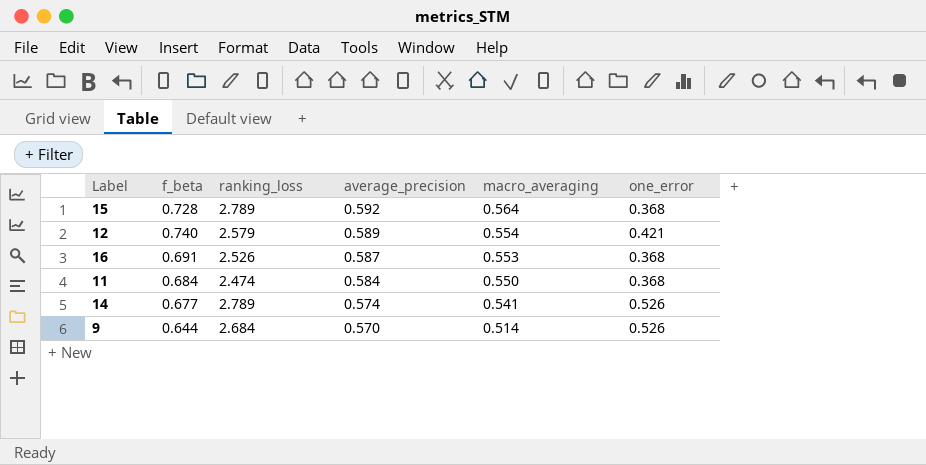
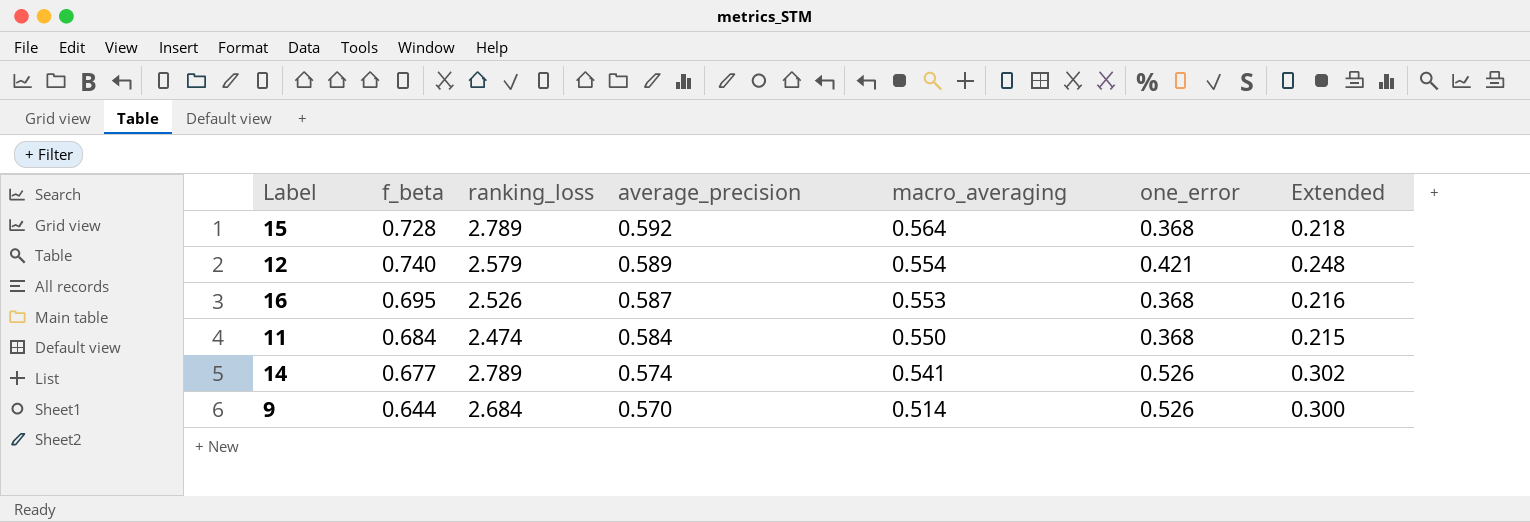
column Extended | formula: none -> [average_precision] * [one_error]
16 | f_beta: 0.691 -> 0.695

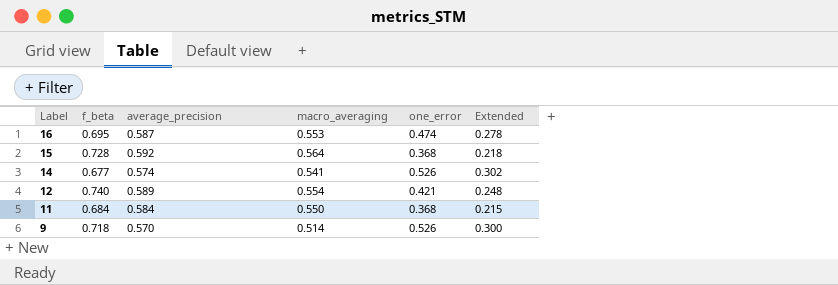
row order: average_precision descending -> Label descending
column ranking_loss | position: 3 -> none
16 | one_error: 0.368 -> 0.474
16 | Extended: 0.216 -> 0.278
9 | f_beta: 0.644 -> 0.718

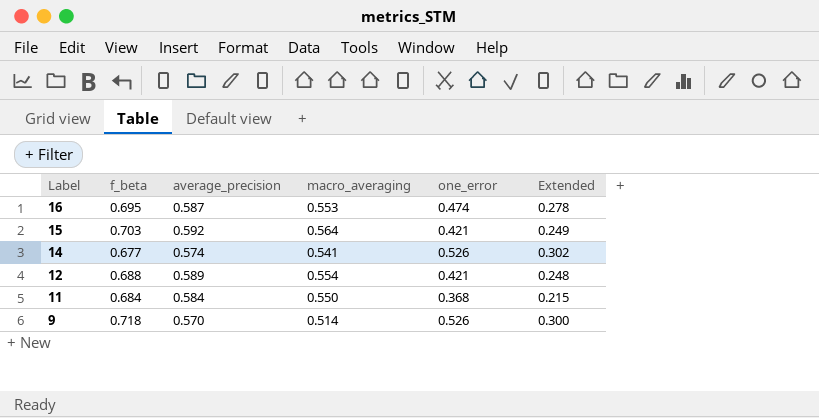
15 | f_beta: 0.728 -> 0.703
15 | one_error: 0.368 -> 0.421
15 | Extended: 0.218 -> 0.249
12 | f_beta: 0.740 -> 0.688

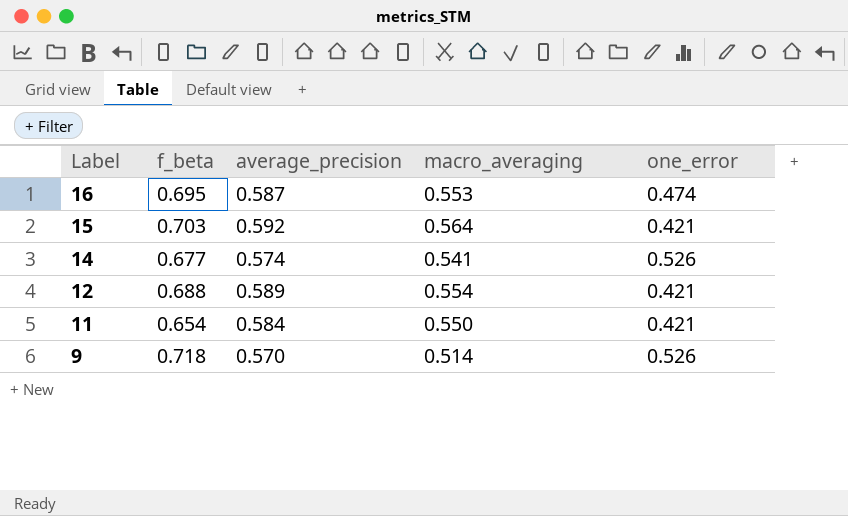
column Extended | formula: [average_precision] * [one_error] -> none
11 | f_beta: 0.684 -> 0.654
11 | one_error: 0.368 -> 0.421

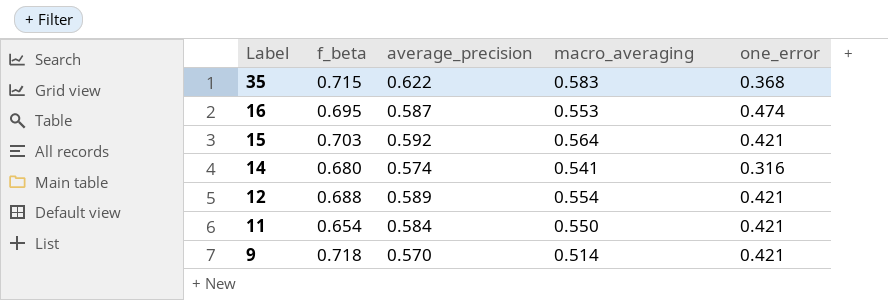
row 35: none -> 0.715 | 0.622 | 0.583 | 0.368
14 | f_beta: 0.677 -> 0.680
14 | one_error: 0.526 -> 0.316
9 | one_error: 0.526 -> 0.421

